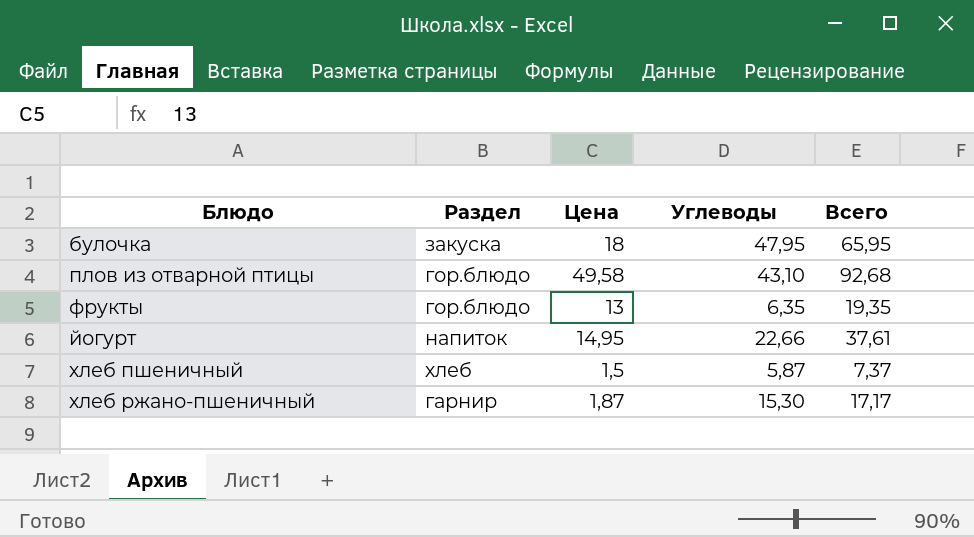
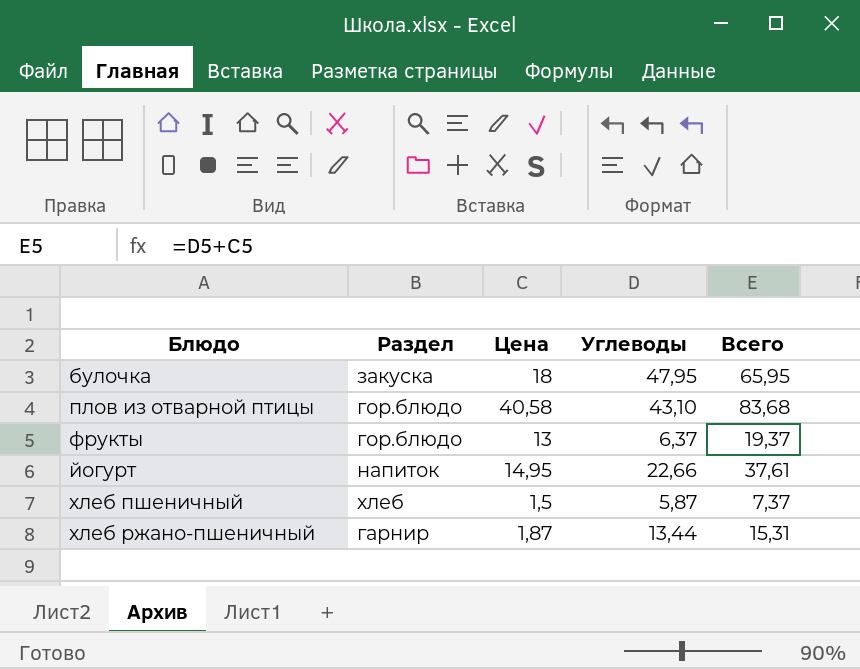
плов из отварной птицы | Цена: 49,58 -> 40,58
плов из отварной птицы | Всего: 92,68 -> 83,68
фрукты | Углеводы: 6,35 -> 6,37
фрукты | Всего: 19,35 -> 19,37
хлеб ржано-пшеничный | Углеводы: 15,30 -> 13,44
хлеб ржано-пшеничный | Всего: 17,17 -> 15,31

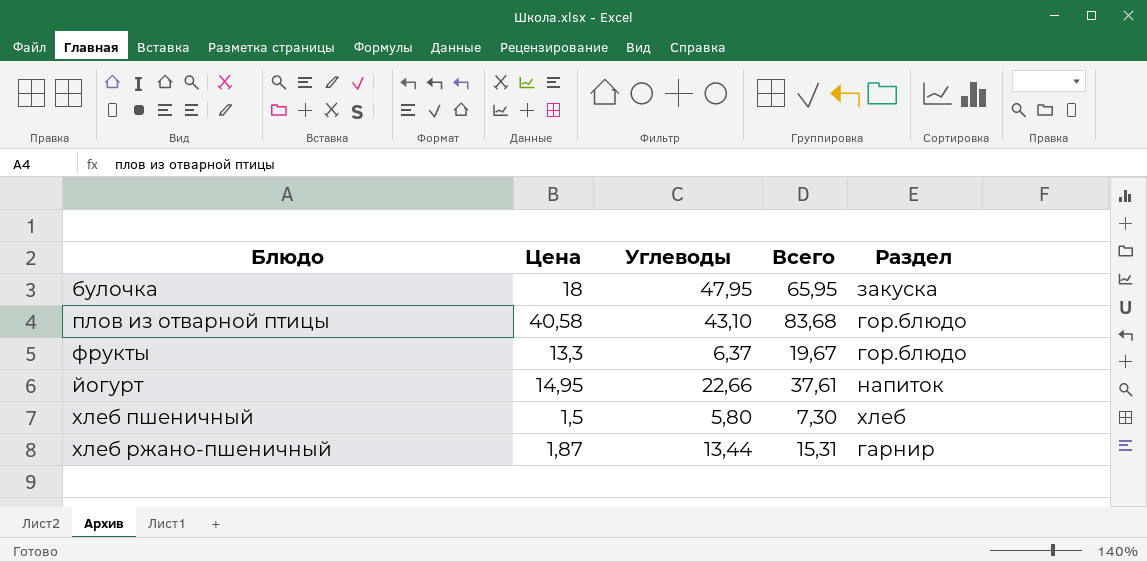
column Раздел | position: 2 -> 5
фрукты | Цена: 13 -> 13,3
фрукты | Всего: 19,37 -> 19,67
хлеб пшеничный | Углеводы: 5,87 -> 5,80
хлеб пшеничный | Всего: 7,37 -> 7,30

